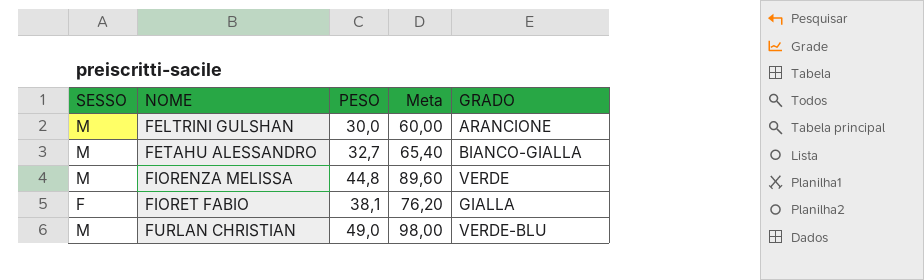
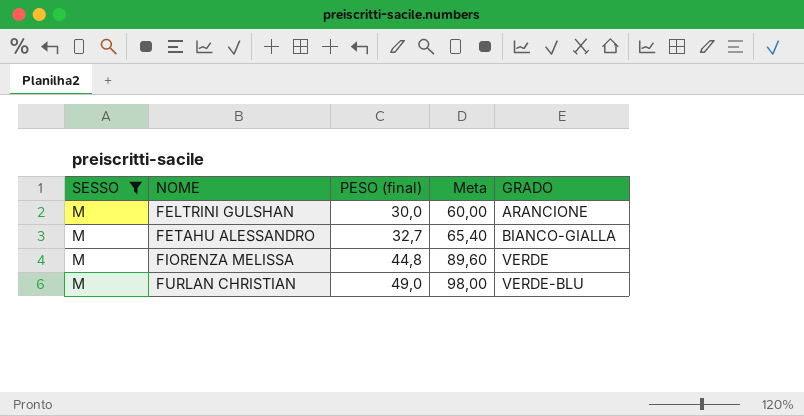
filter: none -> SESSO = M
column name: PESO -> PESO (final)

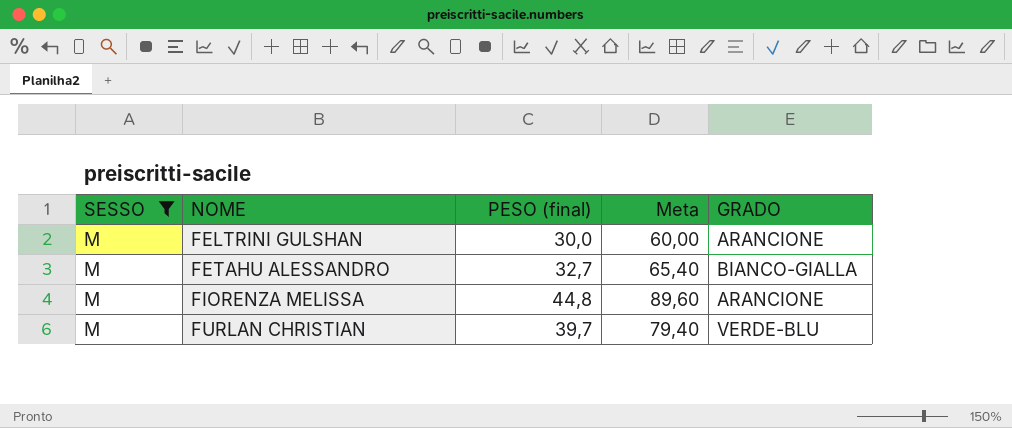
FIORENZA MELISSA | GRADO: VERDE -> ARANCIONE
FURLAN CHRISTIAN | PESO (final): 49,0 -> 39,7
FURLAN CHRISTIAN | Meta: 98,00 -> 79,40

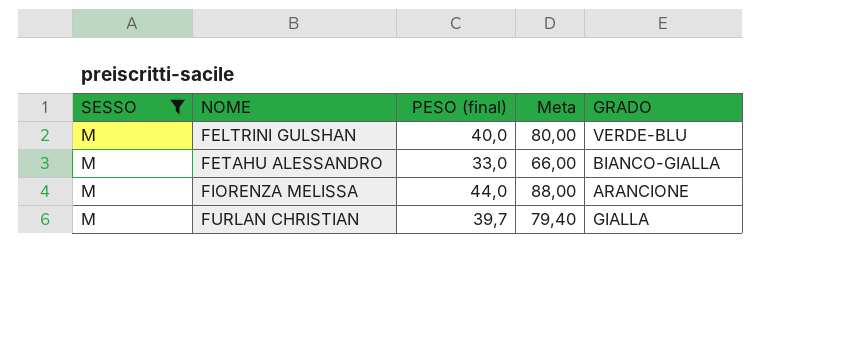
FELTRINI GULSHAN | PESO (final): 30,0 -> 40,0
FELTRINI GULSHAN | Meta: 60,00 -> 80,00
FELTRINI GULSHAN | GRADO: ARANCIONE -> VERDE-BLU
FETAHU ALESSANDRO | PESO (final): 32,7 -> 33,0
FETAHU ALESSANDRO | Meta: 65,40 -> 66,00
FIORENZA MELISSA | PESO (final): 44,8 -> 44,0
FIORENZA MELISSA | Meta: 89,60 -> 88,00
FURLAN CHRISTIAN | GRADO: VERDE-BLU -> GIALLA

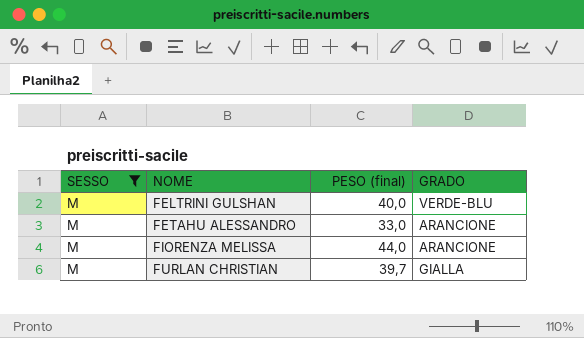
column Meta | formula: [PESO (final)] * 2 -> none
FETAHU ALESSANDRO | GRADO: BIANCO-GIALLA -> ARANCIONE

